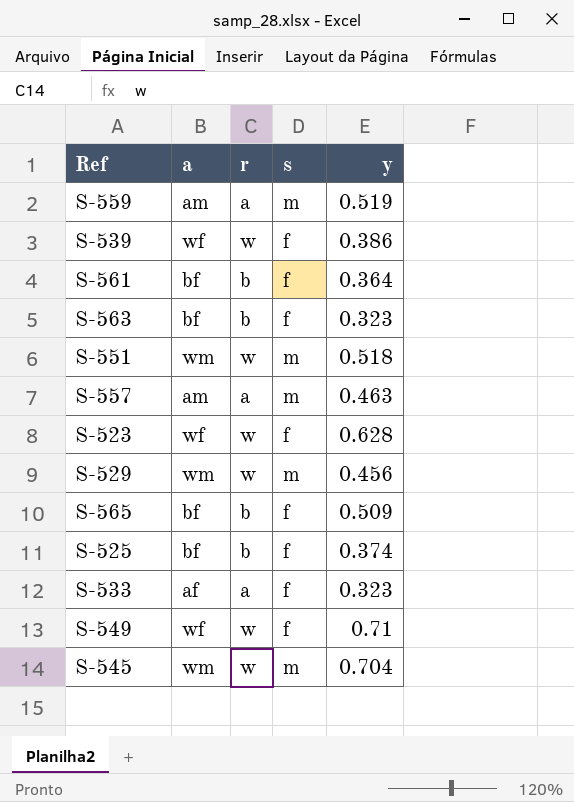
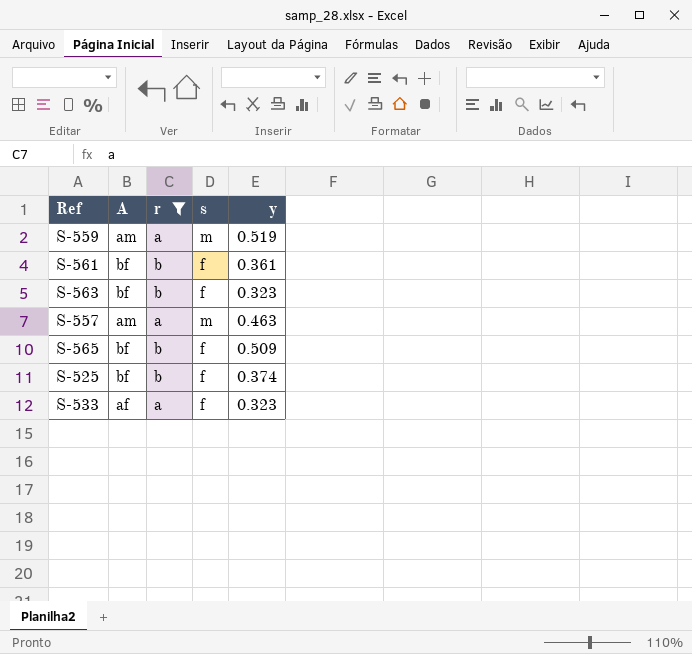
filter: none -> r != w
column name: a -> A
S-561 | y: 0.364 -> 0.361

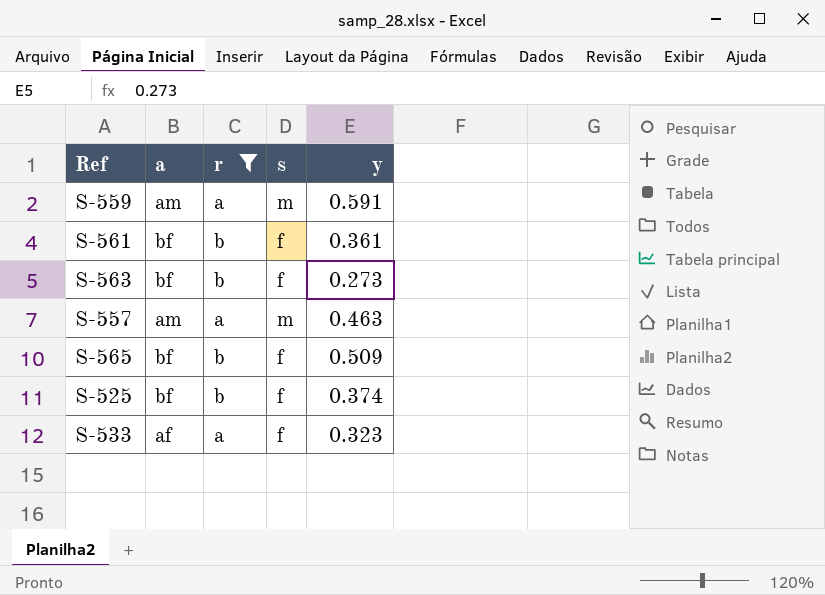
column name: A -> a
S-559 | y: 0.519 -> 0.591
S-563 | y: 0.323 -> 0.273

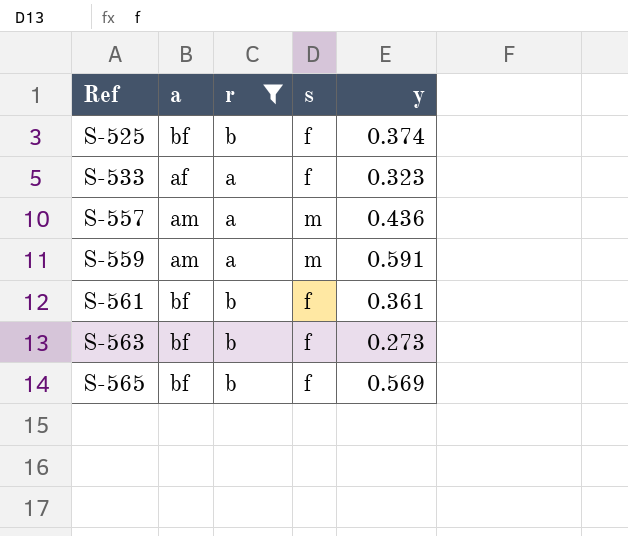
row order: none -> Ref ascending
S-557 | y: 0.463 -> 0.436
S-565 | y: 0.509 -> 0.569

